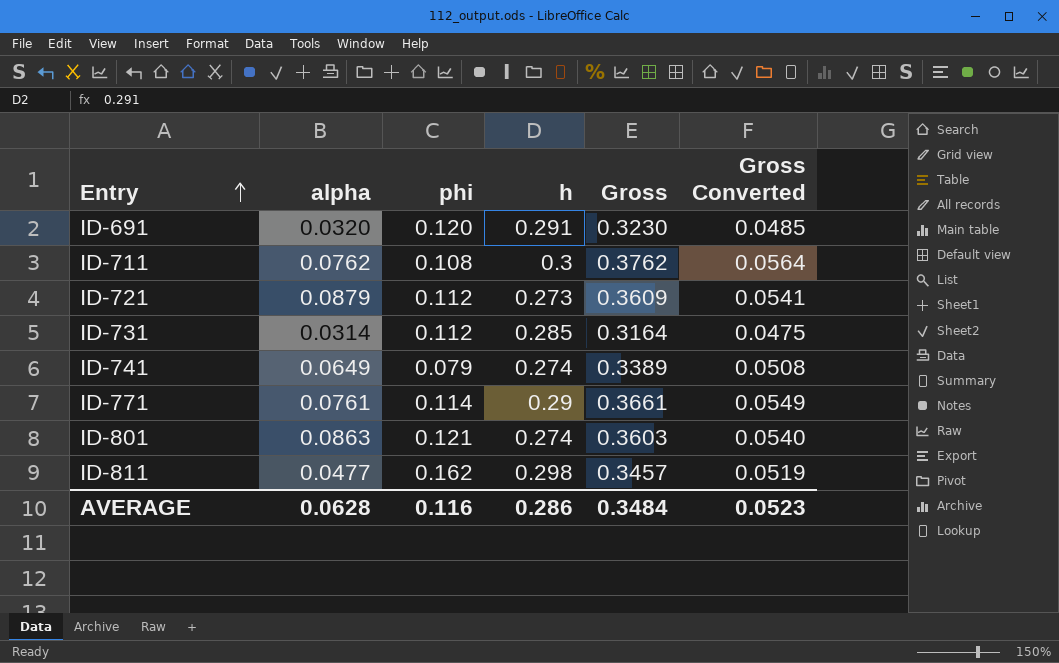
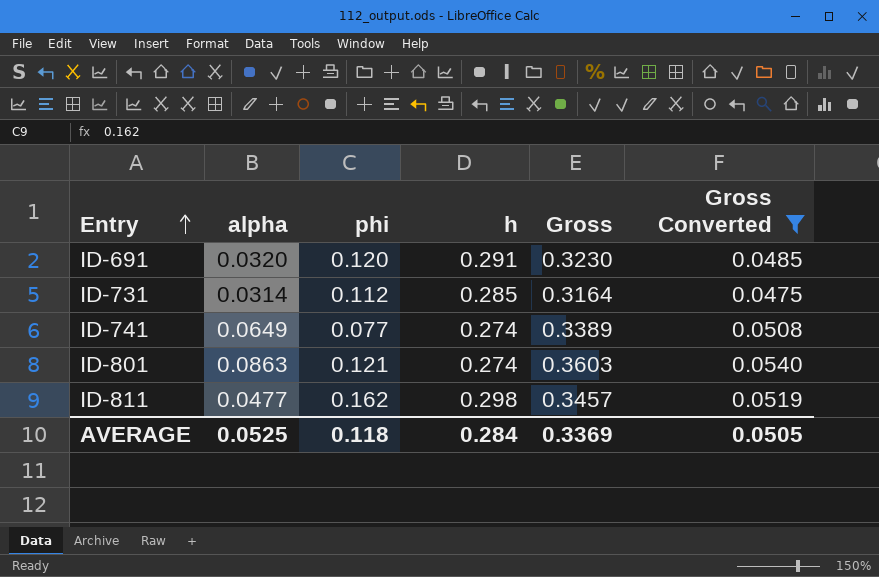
filter: none -> Gross Converted <= 0.0540
ID-741 | phi: 0.079 -> 0.077
AVERAGE | alpha: 0.0628 -> 0.0525
AVERAGE | phi: 0.116 -> 0.118
AVERAGE | h: 0.286 -> 0.284
AVERAGE | Gross: 0.3484 -> 0.3369
AVERAGE | Gross Converted: 0.0523 -> 0.0505

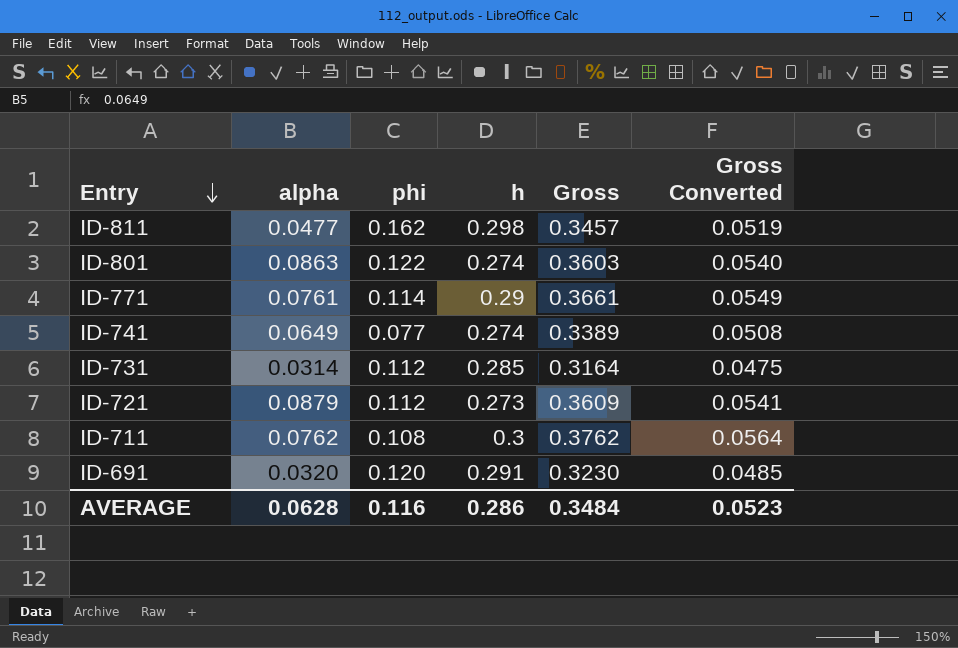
filter: Gross Converted <= 0.0540 -> none
row order: Entry ascending -> Entry descending
ID-801 | phi: 0.121 -> 0.122
AVERAGE | alpha: 0.0525 -> 0.0628
AVERAGE | phi: 0.118 -> 0.116
AVERAGE | h: 0.284 -> 0.286
AVERAGE | Gross: 0.3369 -> 0.3484
AVERAGE | Gross Converted: 0.0505 -> 0.0523

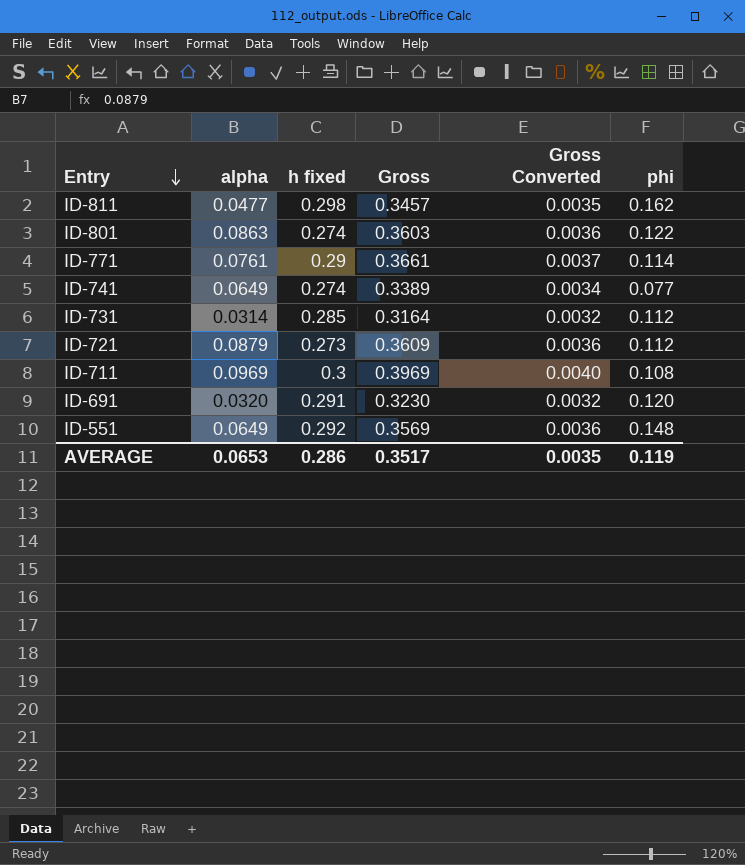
column name: h -> h fixed
column Gross Converted | formula: [Gross] * 0.15 -> [Gross] * 0.01
column phi | position: 3 -> 6
ID-711 | alpha: 0.0762 -> 0.0969
ID-711 | Gross: 0.3762 -> 0.3969
row ID-551: none -> 0.0649 | 0.292 | 0.3569 | 0.0036 | 0.148
AVERAGE | alpha: 0.0628 -> 0.0653
AVERAGE | Gross: 0.3484 -> 0.3517
AVERAGE | Gross Converted: 0.0523 -> 0.0035
AVERAGE | phi: 0.116 -> 0.119

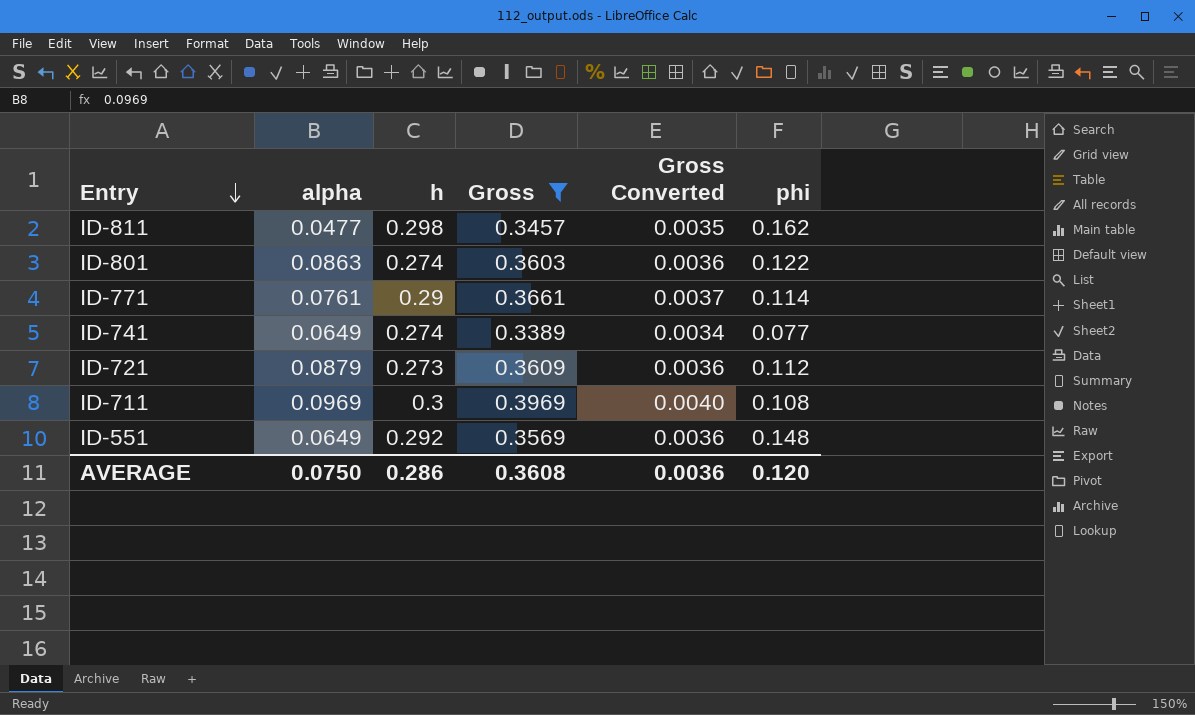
filter: none -> Gross >= 0.3389
column name: h fixed -> h
AVERAGE | alpha: 0.0653 -> 0.0750
AVERAGE | Gross: 0.3517 -> 0.3608
AVERAGE | Gross Converted: 0.0035 -> 0.0036
AVERAGE | phi: 0.119 -> 0.120

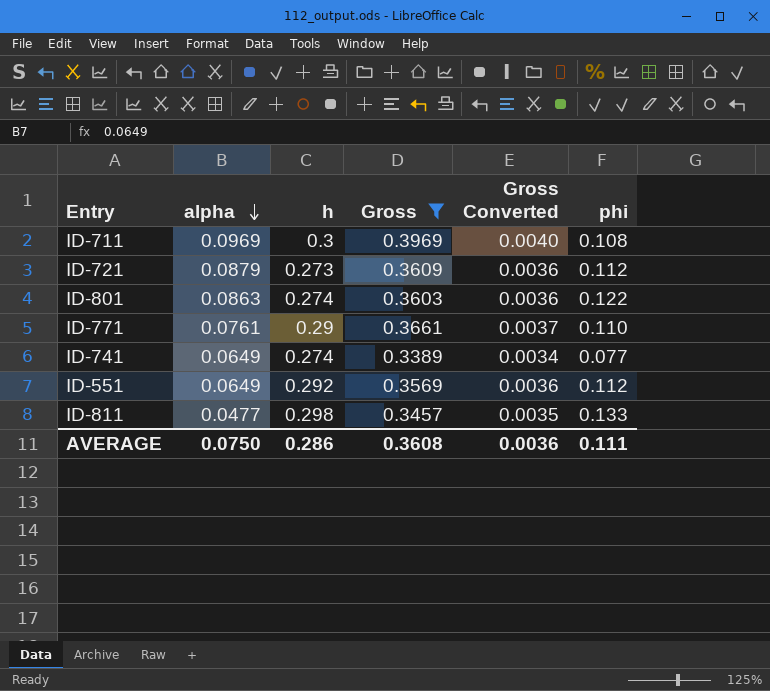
row order: Entry descending -> alpha descending
ID-771 | phi: 0.114 -> 0.110
ID-551 | phi: 0.148 -> 0.112
ID-811 | phi: 0.162 -> 0.133
AVERAGE | phi: 0.120 -> 0.111

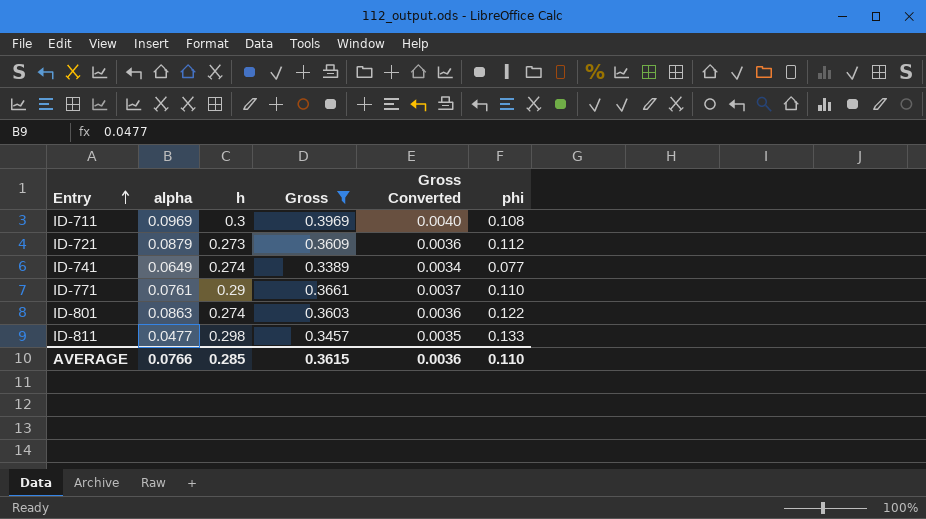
row order: alpha descending -> Entry ascending
row ID-551: 0.0649 | 0.292 | 0.3569 | 0.0036 | 0.112 -> none
AVERAGE | alpha: 0.0750 -> 0.0766
AVERAGE | h: 0.286 -> 0.285
AVERAGE | Gross: 0.3608 -> 0.3615
AVERAGE | phi: 0.111 -> 0.110

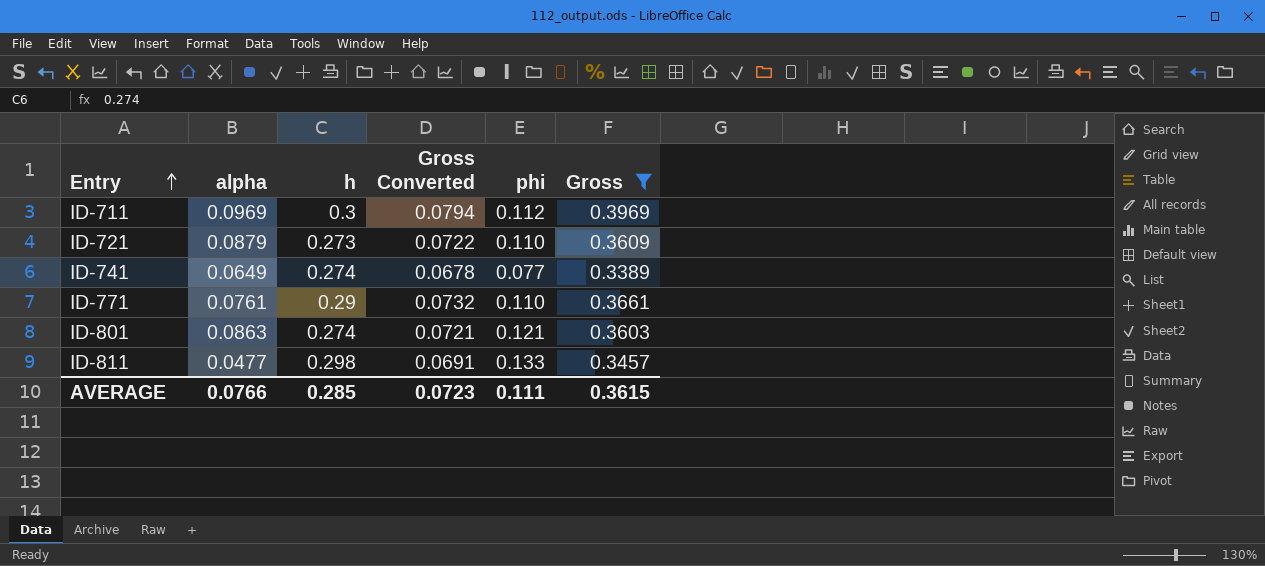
column Gross Converted | formula: [Gross] * 0.01 -> [Gross] * 0.2
column Gross | position: 4 -> 6
ID-711 | phi: 0.108 -> 0.112
ID-721 | phi: 0.112 -> 0.110
ID-801 | phi: 0.122 -> 0.121
AVERAGE | Gross Converted: 0.0036 -> 0.0723
AVERAGE | phi: 0.110 -> 0.111

